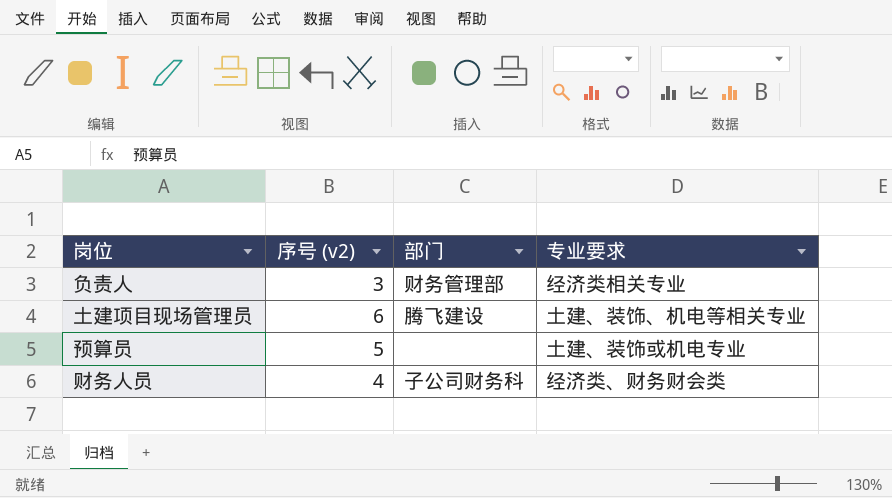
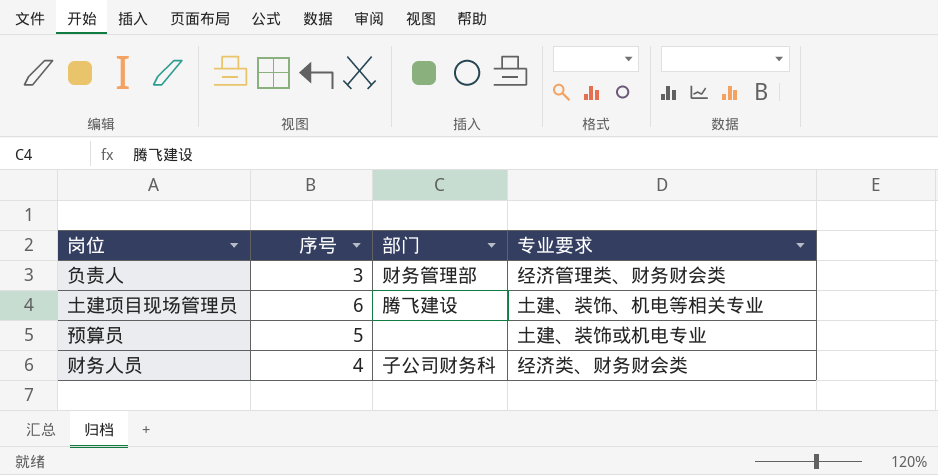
column name: 序号 (v2) -> 序号
负责人 | 专业要求: 经济类相关专业 -> 经济管理类、财务财会类

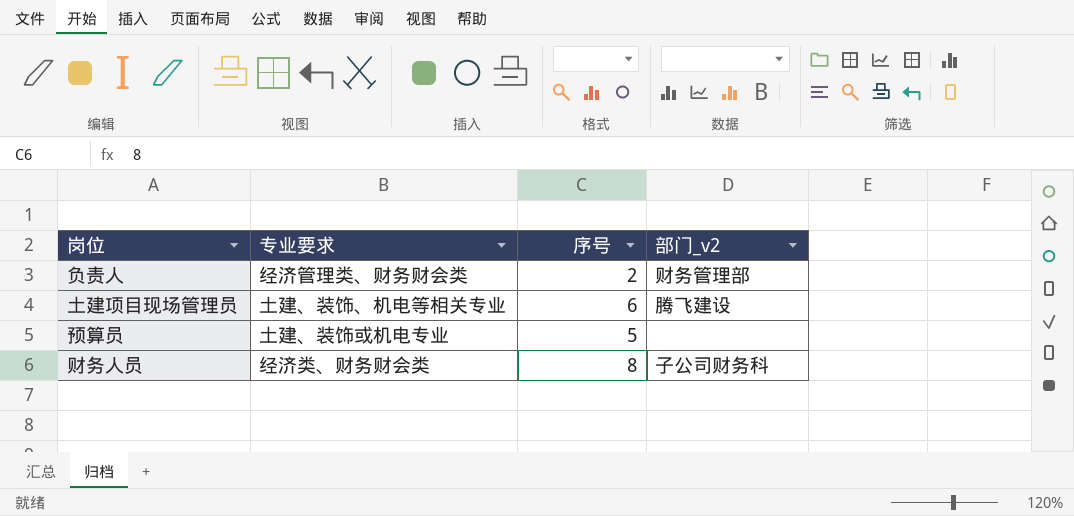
column 专业要求 | position: 4 -> 2
column name: 部门 -> 部门_v2
负责人 | 序号: 3 -> 2
财务人员 | 序号: 4 -> 8

